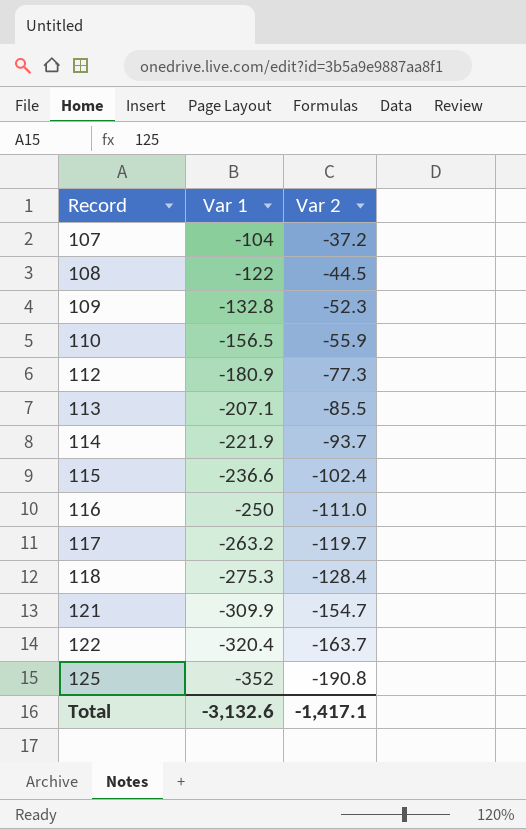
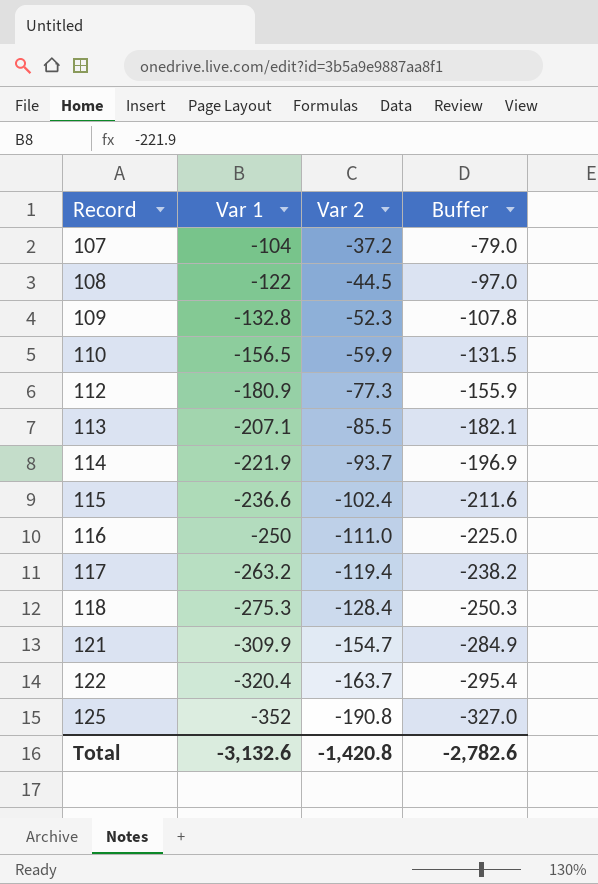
column Buffer | formula: none -> [Var 1] + 25
110 | Var 2: -55.9 -> -59.9
117 | Var 2: -119.7 -> -119.4
Total | Var 2: -1,417.1 -> -1,420.8

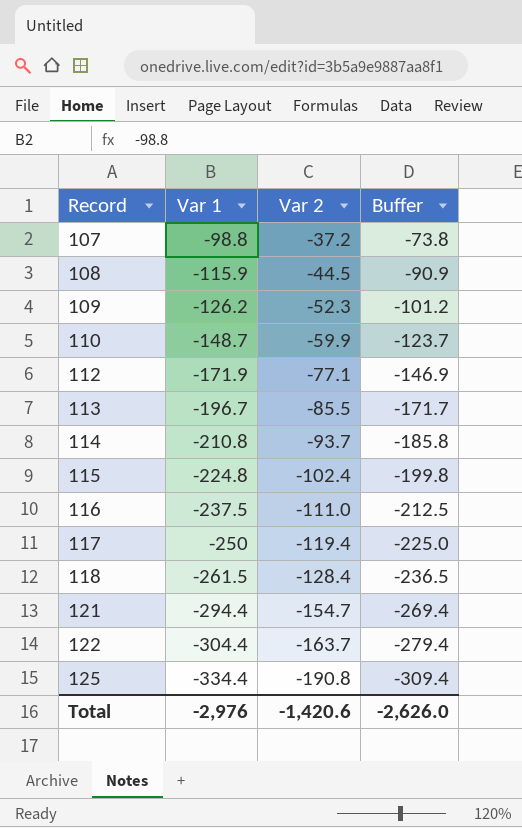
107 | Var 1: -104 -> -98.8
107 | Buffer: -79.0 -> -73.8
108 | Var 1: -122 -> -115.9
108 | Buffer: -97.0 -> -90.9
109 | Var 1: -132.8 -> -126.2
109 | Buffer: -107.8 -> -101.2
110 | Var 1: -156.5 -> -148.7
110 | Buffer: -131.5 -> -123.7
112 | Var 1: -180.9 -> -171.9
112 | Var 2: -77.3 -> -77.1
112 | Buffer: -155.9 -> -146.9
113 | Var 1: -207.1 -> -196.7
113 | Buffer: -182.1 -> -171.7
114 | Var 1: -221.9 -> -210.8
114 | Buffer: -196.9 -> -185.8
115 | Var 1: -236.6 -> -224.8
115 | Buffer: -211.6 -> -199.8
116 | Var 1: -250 -> -237.5
116 | Buffer: -225.0 -> -212.5
117 | Var 1: -263.2 -> -250
117 | Buffer: -238.2 -> -225.0
118 | Var 1: -275.3 -> -261.5
118 | Buffer: -250.3 -> -236.5
121 | Var 1: -309.9 -> -294.4
121 | Buffer: -284.9 -> -269.4
122 | Var 1: -320.4 -> -304.4
122 | Buffer: -295.4 -> -279.4
125 | Var 1: -352 -> -334.4
125 | Buffer: -327.0 -> -309.4
Total | Var 1: -3,132.6 -> -2,976
Total | Var 2: -1,420.8 -> -1,420.6
Total | Buffer: -2,782.6 -> -2,626.0

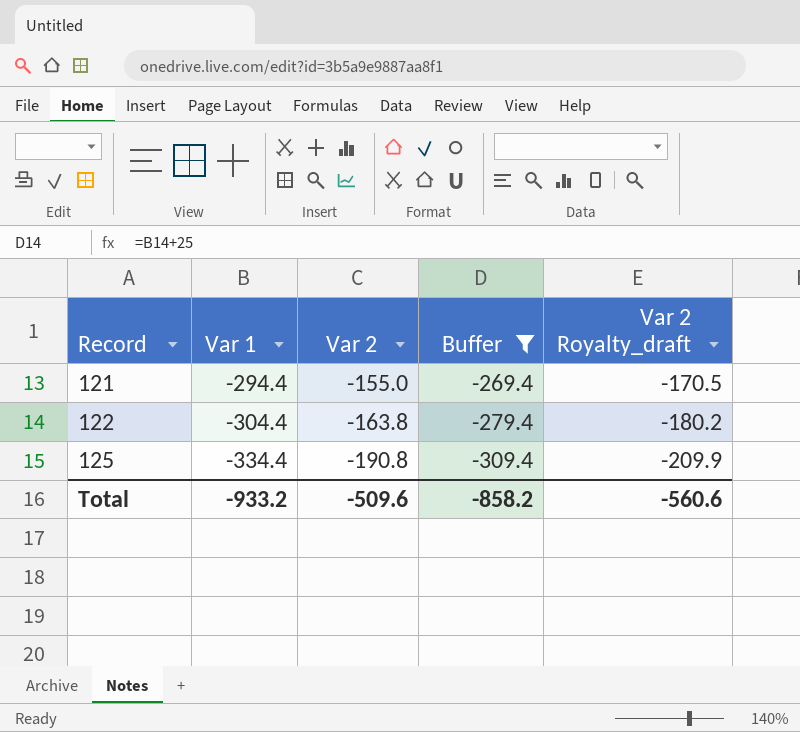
filter: none -> Buffer <= -269.4
column Var 2 Royalty_draft | formula: none -> [Var 2] * 1.1
121 | Var 2: -154.7 -> -155.0
122 | Var 2: -163.7 -> -163.8
Total | Var 1: -2,976 -> -933.2
Total | Var 2: -1,420.6 -> -509.6
Total | Buffer: -2,626.0 -> -858.2

